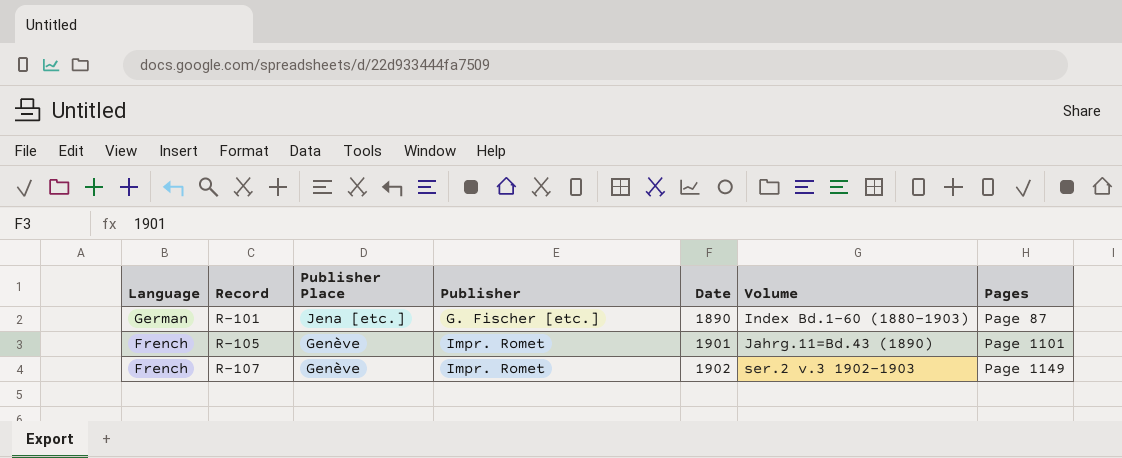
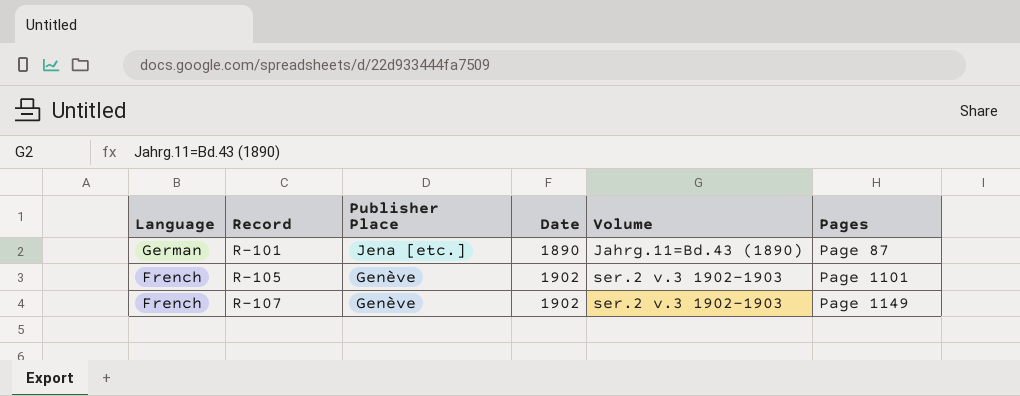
column Publisher | position: 4 -> none
R-101 | Volume: Index Bd.1-60 (1880-1903) -> Jahrg.11=Bd.43 (1890)
R-105 | Date: 1901 -> 1902
R-105 | Volume: Jahrg.11=Bd.43 (1890) -> ser.2 v.3 1902-1903

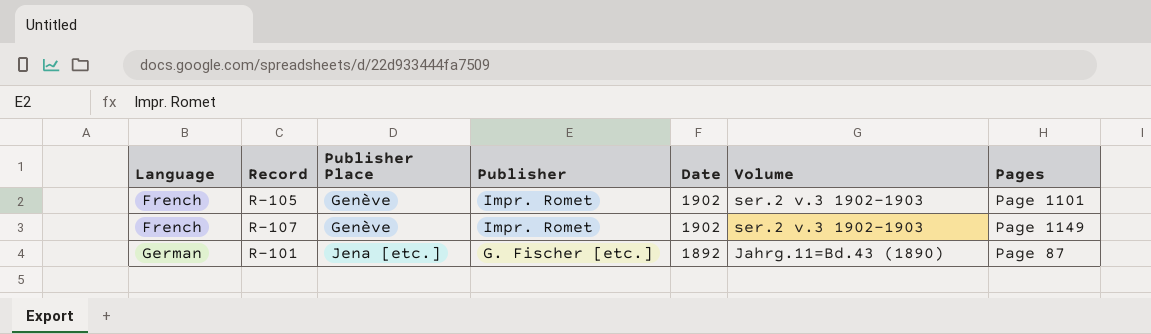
row order: Language descending -> Language ascending
column Publisher | position: none -> 4
R-101 | Date: 1890 -> 1892

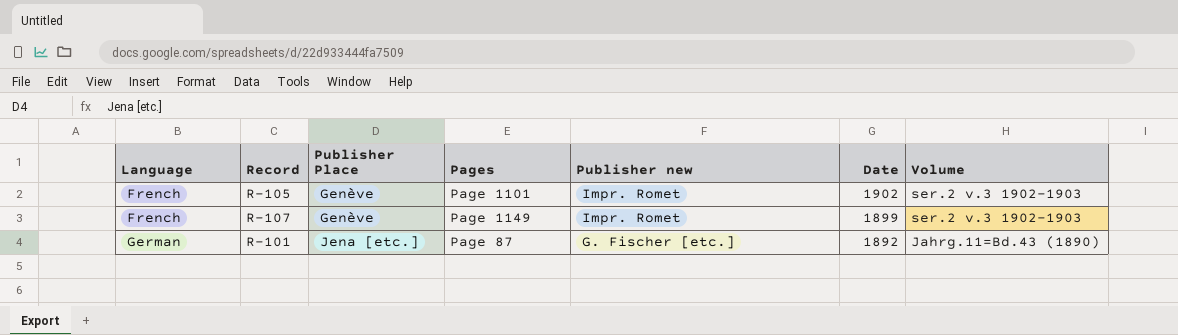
column Pages | position: 7 -> 4
column name: Publisher -> Publisher new
R-107 | Date: 1902 -> 1899

